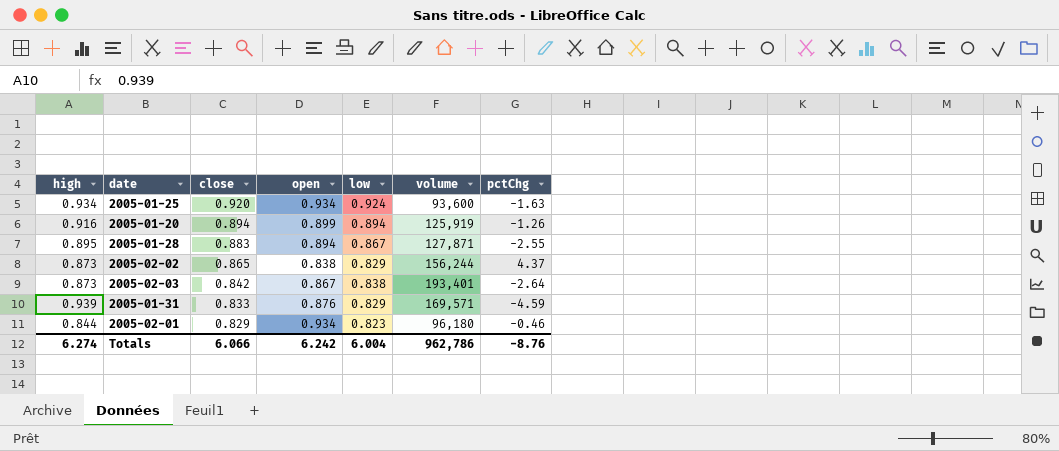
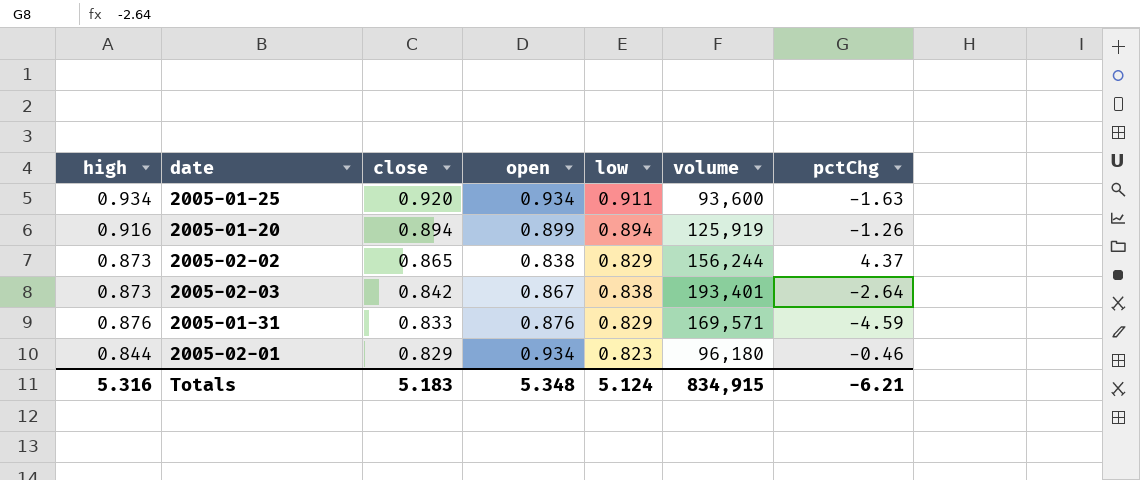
row 2005-01-28: 0.895 | 0.883 | 0.894 | 0.867 | 127,871 | -2.55 -> none
2005-01-25 | low: 0.924 -> 0.911
2005-01-31 | high: 0.939 -> 0.876
Totals | high: 6.274 -> 5.316
Totals | close: 6.066 -> 5.183
Totals | open: 6.242 -> 5.348
Totals | low: 6.004 -> 5.124
Totals | volume: 962,786 -> 834,915
Totals | pctChg: -8.76 -> -6.21

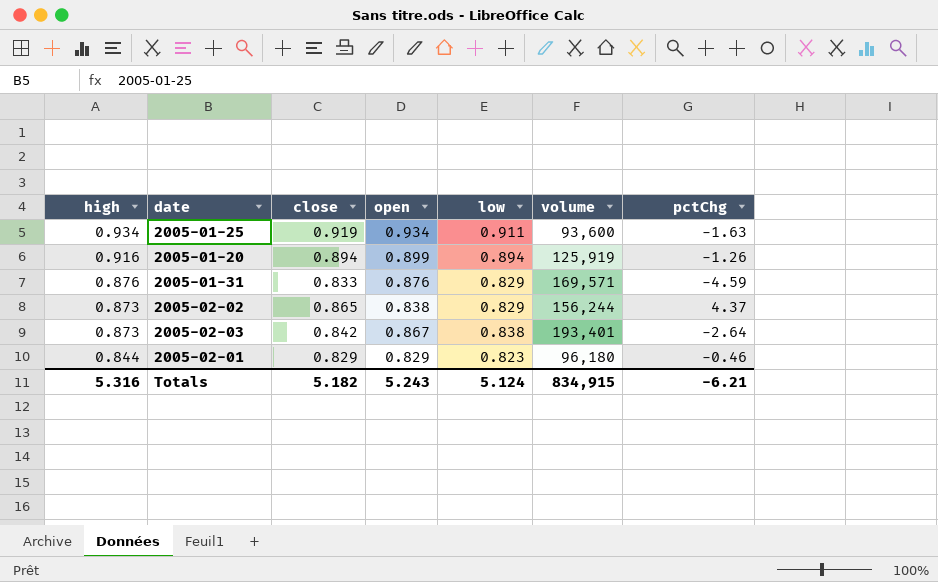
row order: close descending -> high descending
2005-01-25 | close: 0.920 -> 0.919
2005-02-01 | open: 0.934 -> 0.829
Totals | close: 5.183 -> 5.182
Totals | open: 5.348 -> 5.243

